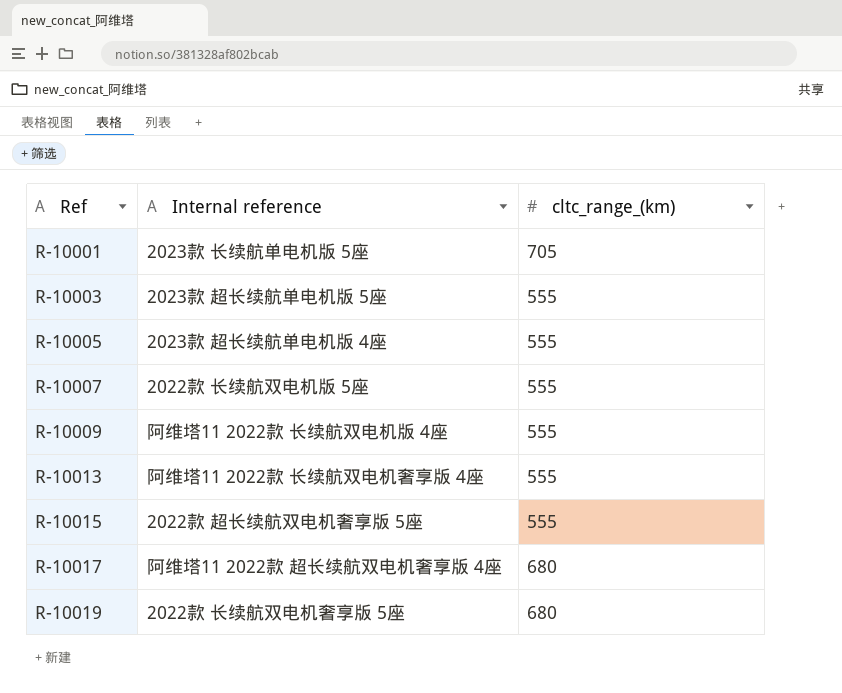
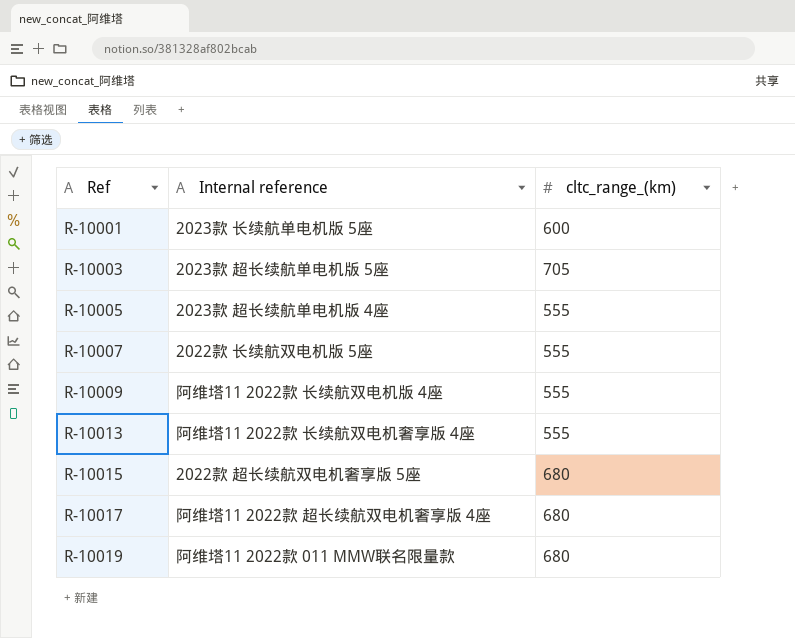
R-10001 | cltc_range_(km): 705 -> 600
R-10003 | cltc_range_(km): 555 -> 705
R-10015 | cltc_range_(km): 555 -> 680
R-10019 | Internal reference: 2022款 长续航双电机奢享版 5座 -> 阿维塔11 2022款 011 MMW联名限量款

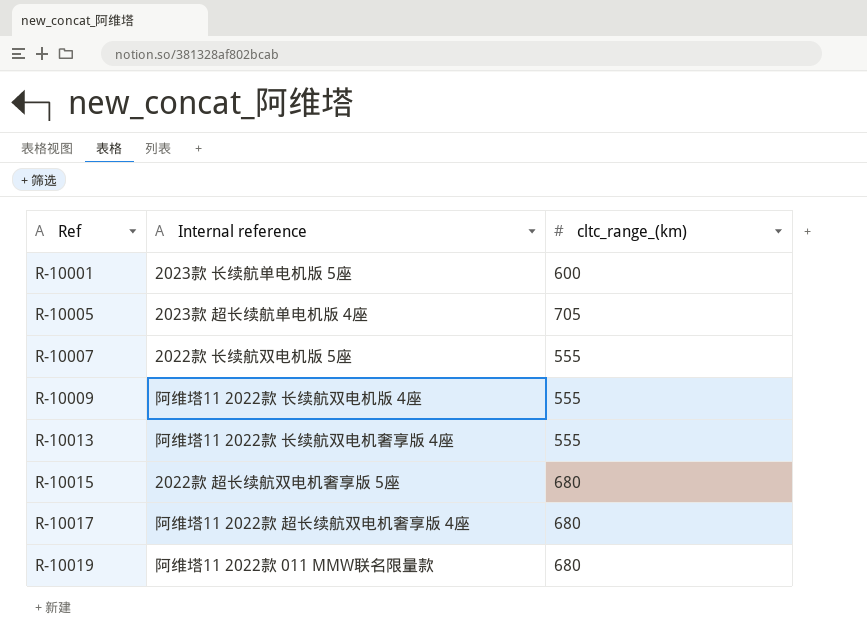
row R-10003: 2023款 超长续航单电机版 5座 | 705 -> none
R-10005 | cltc_range_(km): 555 -> 705

